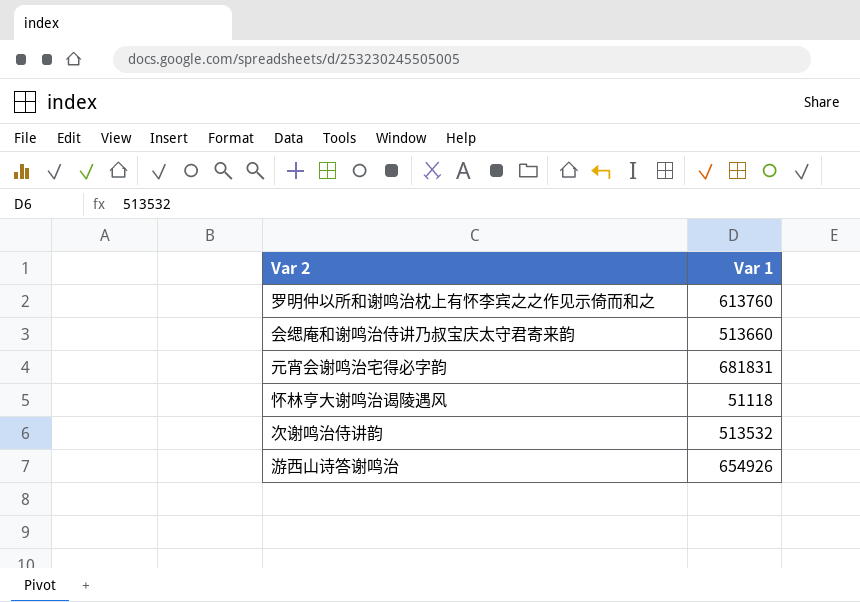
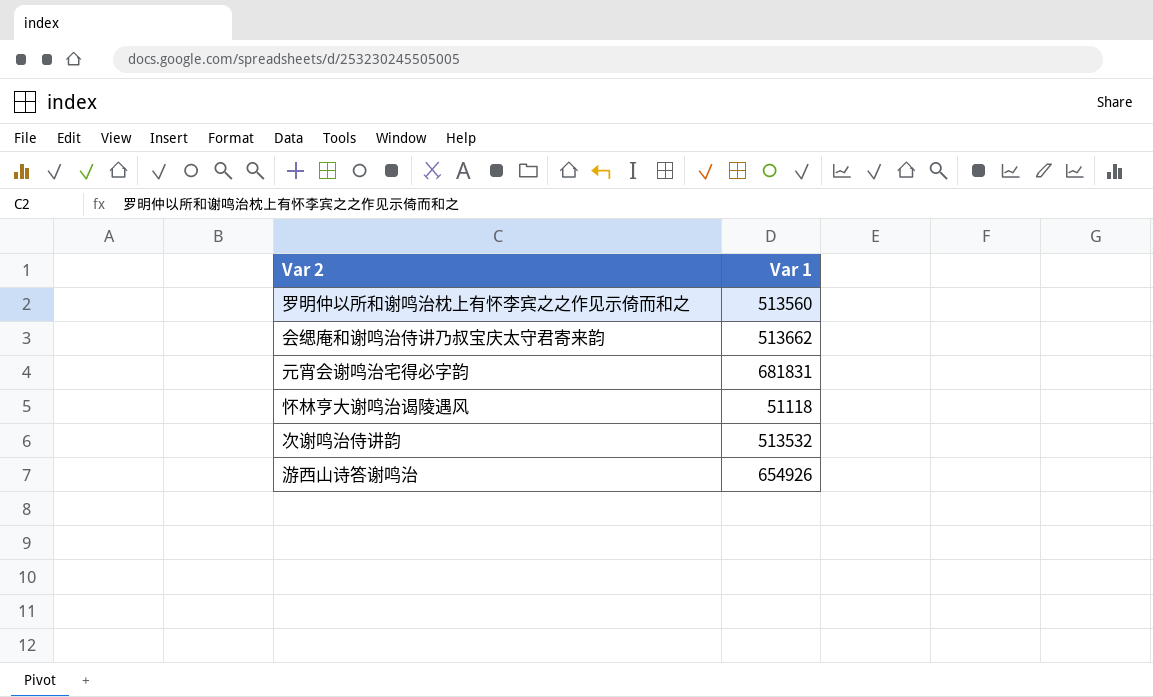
罗明仲以所和谢鸣治枕上有怀李宾之之作见示倚而和之 | Var 1: 613760 -> 513560
会缌庵和谢鸣治侍讲乃叔宝庆太守君寄来韵 | Var 1: 513660 -> 513662

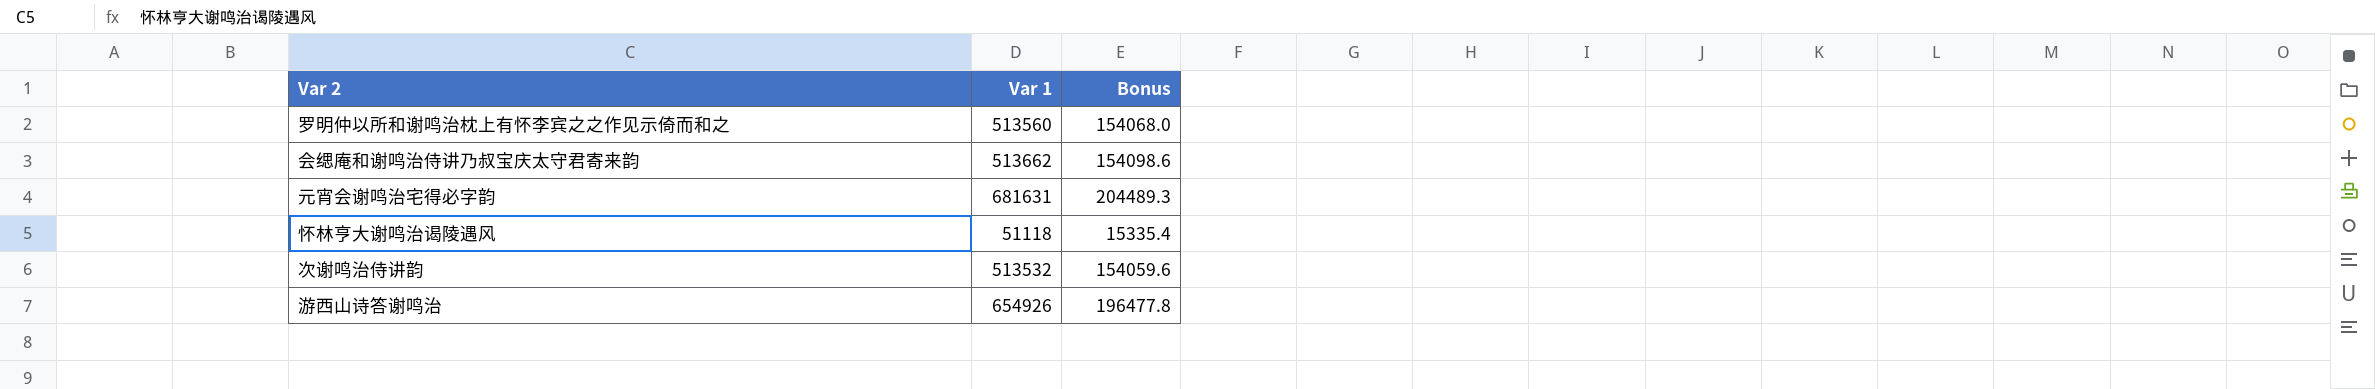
column Bonus | formula: none -> [Var 1] * 0.3
元宵会谢鸣治宅得必字韵 | Var 1: 681831 -> 681631

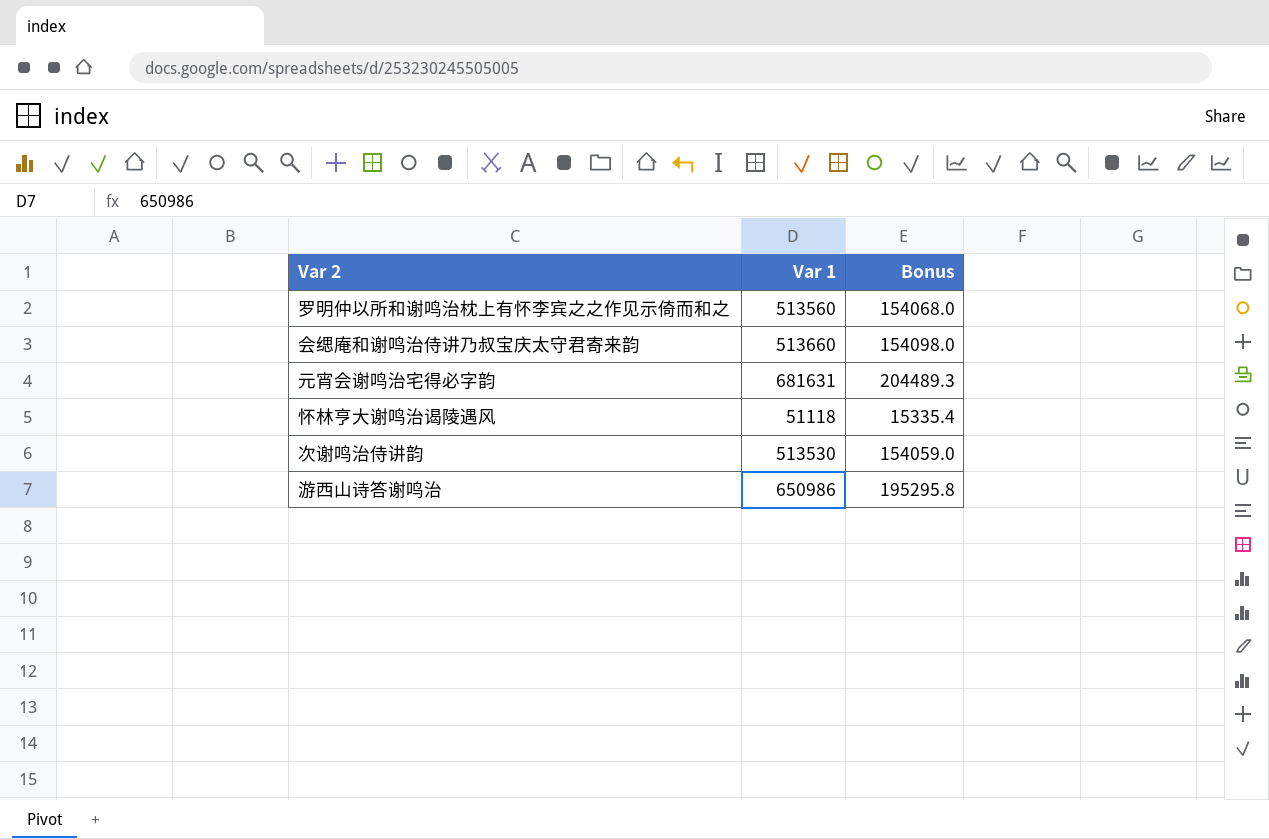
会缌庵和谢鸣治侍讲乃叔宝庆太守君寄来韵 | Var 1: 513662 -> 513660
会缌庵和谢鸣治侍讲乃叔宝庆太守君寄来韵 | Bonus: 154098.6 -> 154098.0
次谢鸣治侍讲韵 | Var 1: 513532 -> 513530
次谢鸣治侍讲韵 | Bonus: 154059.6 -> 154059.0
游西山诗答谢鸣治 | Var 1: 654926 -> 650986
游西山诗答谢鸣治 | Bonus: 196477.8 -> 195295.8

